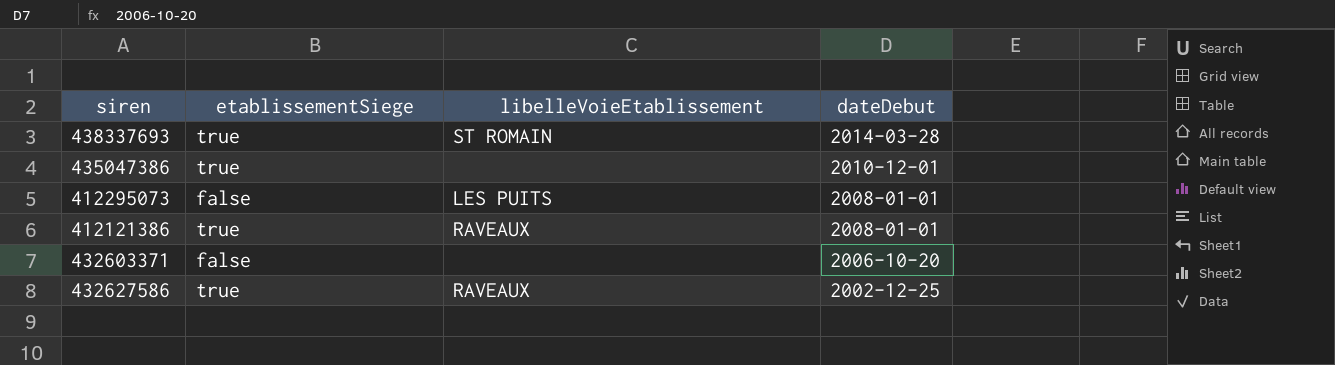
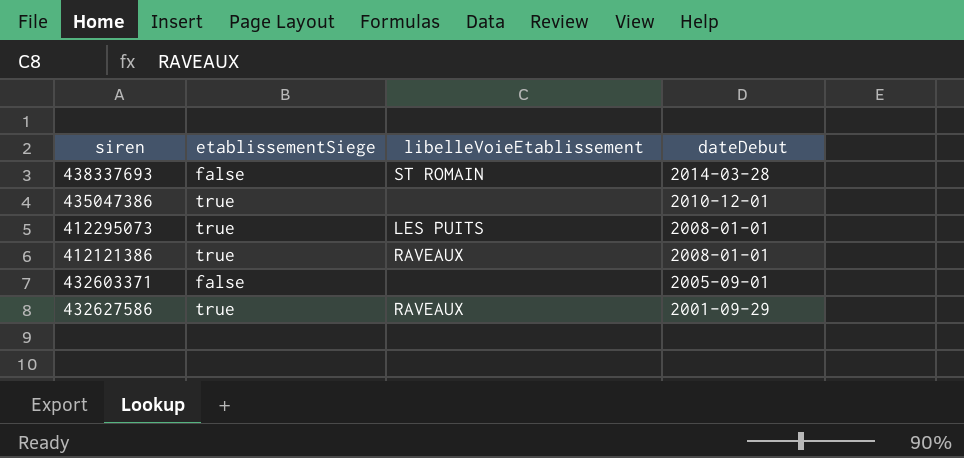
438337693 | etablissementSiege: true -> false
412295073 | etablissementSiege: false -> true
432603371 | dateDebut: 2006-10-20 -> 2005-09-01
432627586 | dateDebut: 2002-12-25 -> 2001-09-29

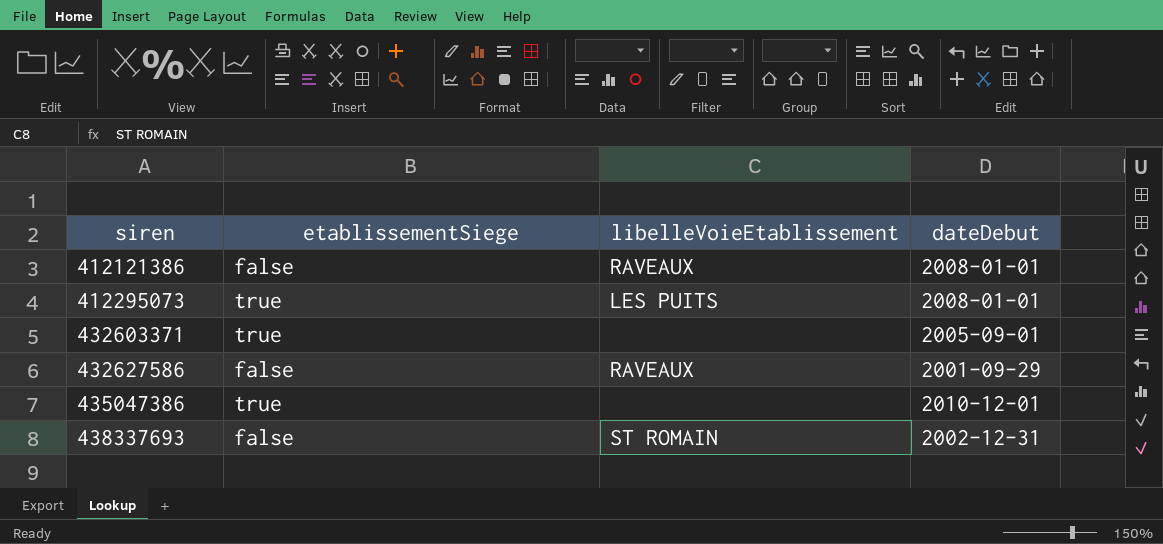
row order: dateDebut descending -> siren ascending
412121386 | etablissementSiege: true -> false
432603371 | etablissementSiege: false -> true
432627586 | etablissementSiege: true -> false
438337693 | dateDebut: 2014-03-28 -> 2002-12-31

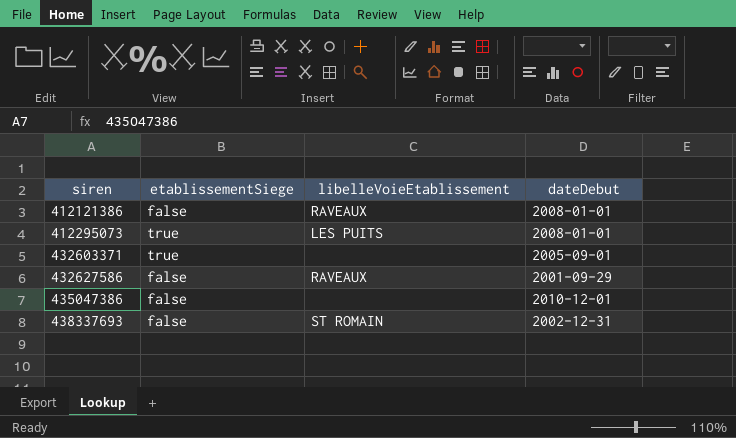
435047386 | etablissementSiege: true -> false

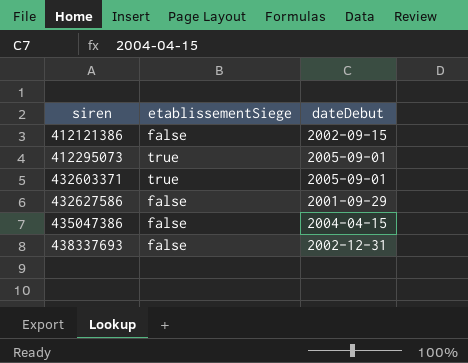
column libelleVoieEtablissement | position: 3 -> none
412121386 | dateDebut: 2008-01-01 -> 2002-09-15
412295073 | dateDebut: 2008-01-01 -> 2005-09-01
435047386 | dateDebut: 2010-12-01 -> 2004-04-15

